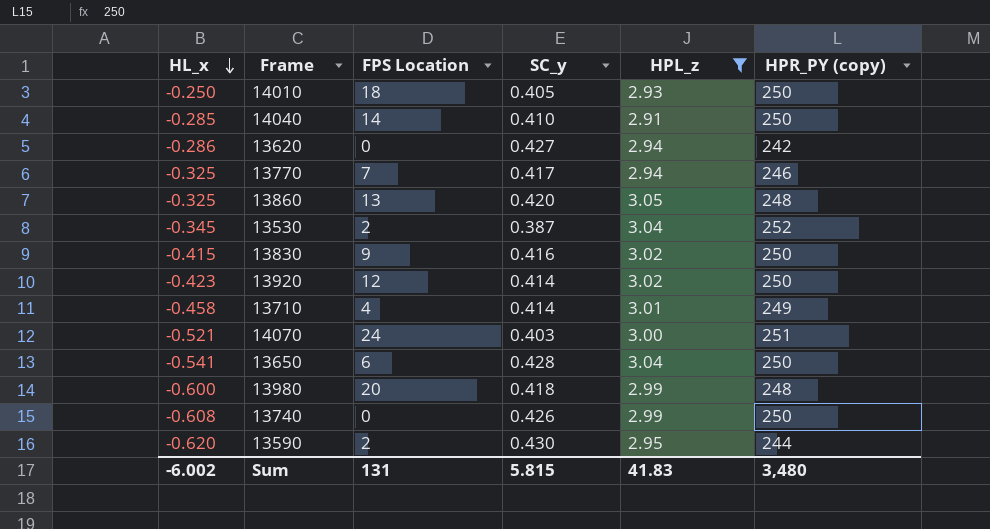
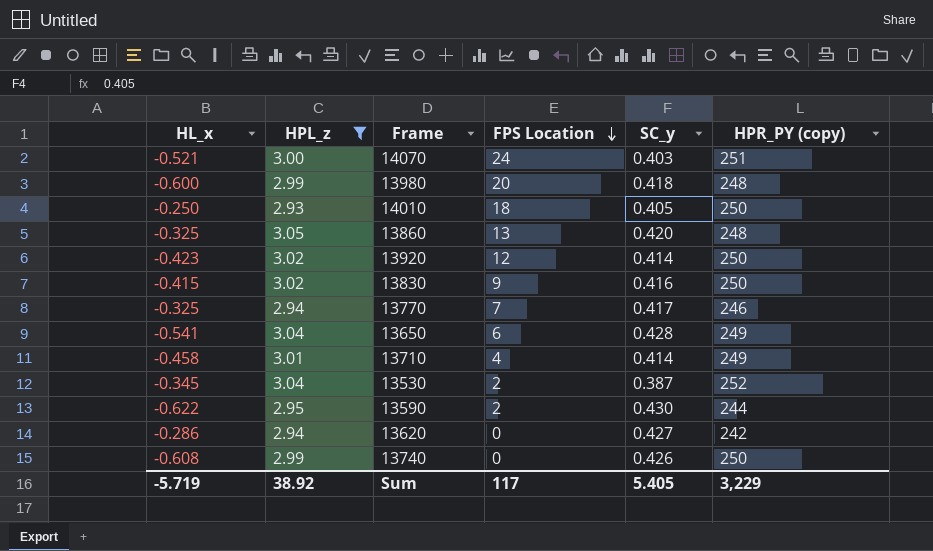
row order: HL_x descending -> FPS Location descending
column HPL_z | position: 5 -> 2
row 14040: -0.285 | 14 | 0.410 | 2.91 | 250 -> none
13650 | HPR_PY (copy): 250 -> 249
13590 | HL_x: -0.620 -> -0.622
Sum | HL_x: -6.002 -> -5.719
Sum | HPL_z: 41.83 -> 38.92
Sum | FPS Location: 131 -> 117
Sum | SC_y: 5.815 -> 5.405
Sum | HPR_PY (copy): 3,480 -> 3,229

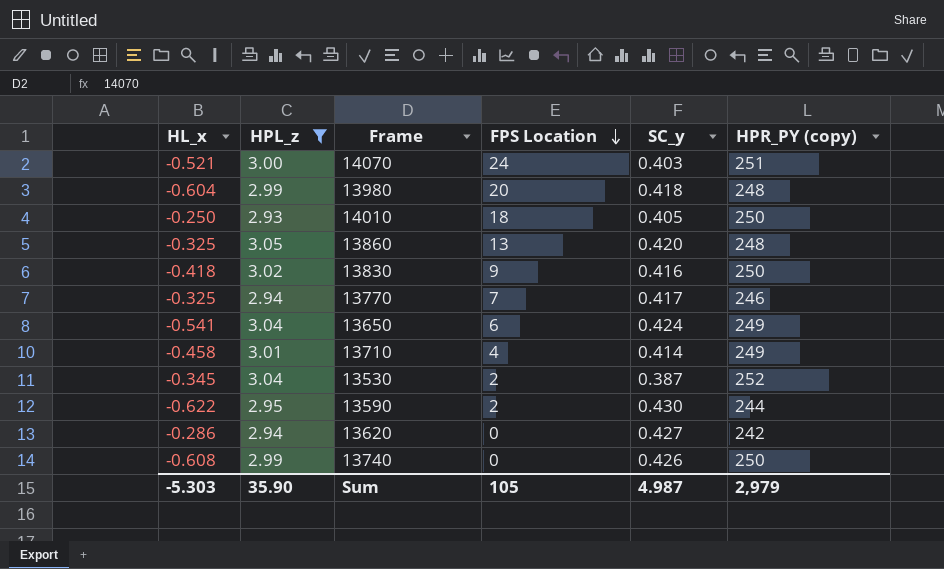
row 13920: -0.423 | 3.02 | 12 | 0.414 | 250 -> none
13980 | HL_x: -0.600 -> -0.604
13830 | HL_x: -0.415 -> -0.418
13650 | SC_y: 0.428 -> 0.424
Sum | HL_x: -5.719 -> -5.303
Sum | HPL_z: 38.92 -> 35.90
Sum | FPS Location: 117 -> 105
Sum | SC_y: 5.405 -> 4.987
Sum | HPR_PY (copy): 3,229 -> 2,979

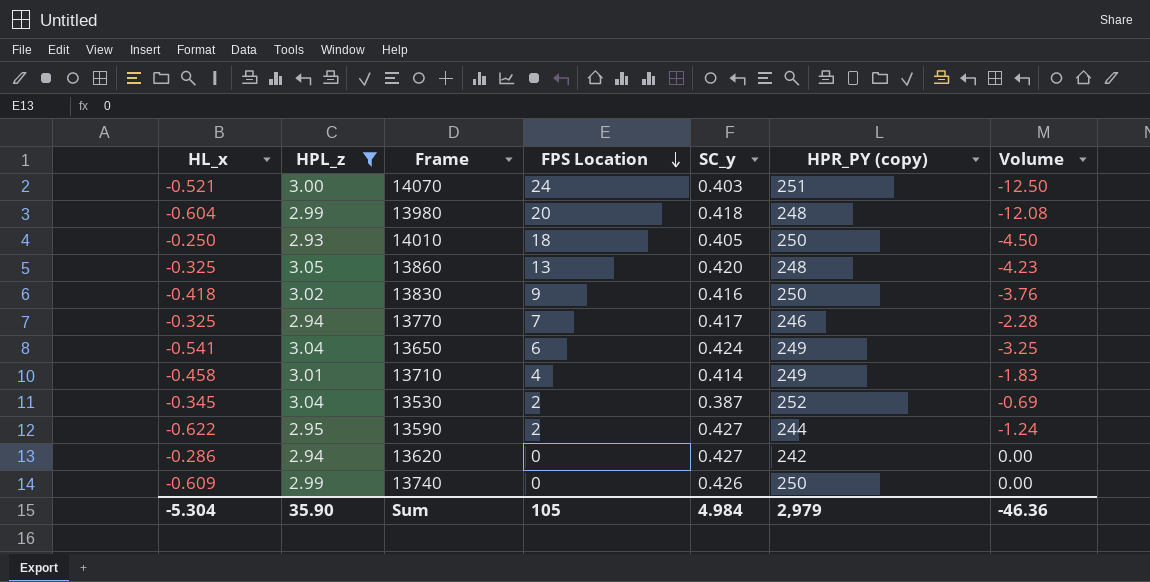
column Volume | formula: none -> [HL_x] * [FPS Location]
13590 | SC_y: 0.430 -> 0.427
13740 | HL_x: -0.608 -> -0.609
Sum | HL_x: -5.303 -> -5.304
Sum | SC_y: 4.987 -> 4.984

